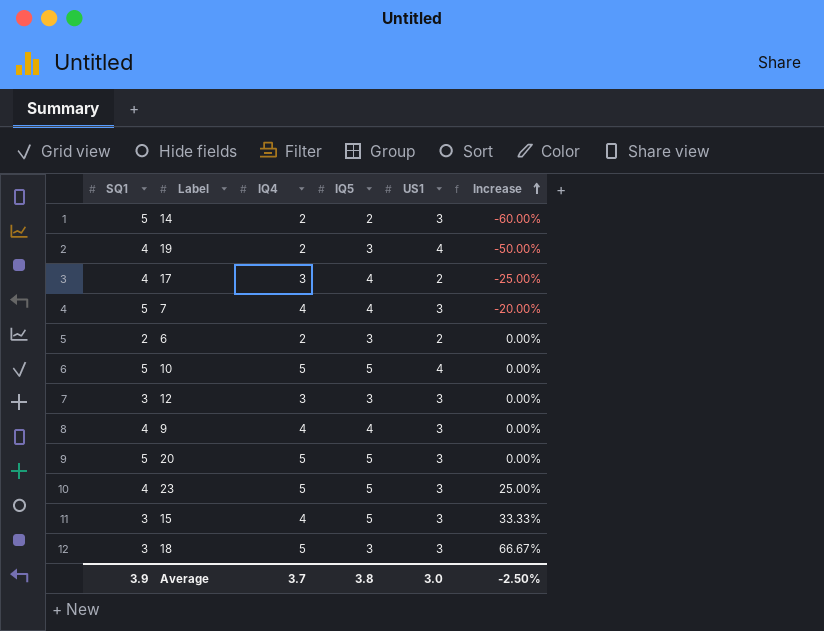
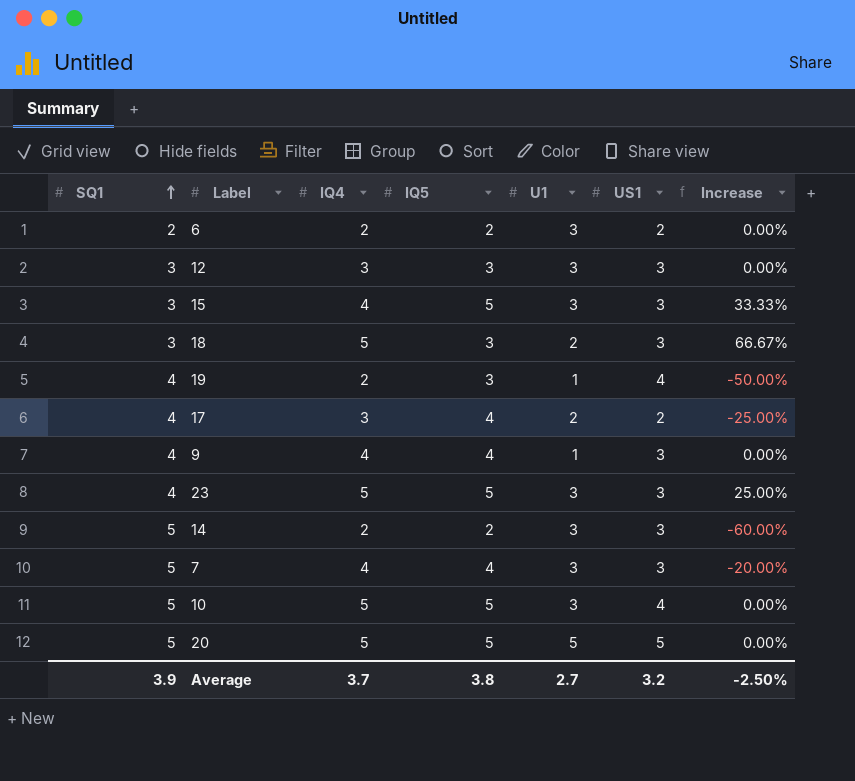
row order: Increase ascending -> SQ1 ascending
column U1 | position: none -> 5
6 | IQ5: 3 -> 2
20 | US1: 3 -> 5
Average | US1: 3.0 -> 3.2

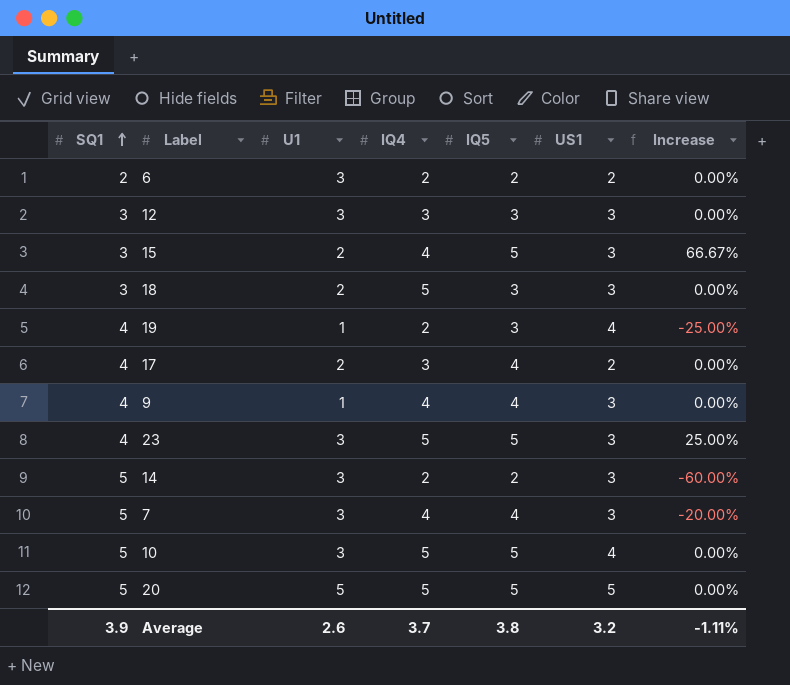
column U1 | position: 5 -> 3
column Increase | formula: ([IQ4] - [SQ1]) / [SQ1] -> ([IQ5] - [SQ1]) / [SQ1]
15 | U1: 3 -> 2
Average | U1: 2.7 -> 2.6
Average | Increase: -2.50% -> -1.11%

